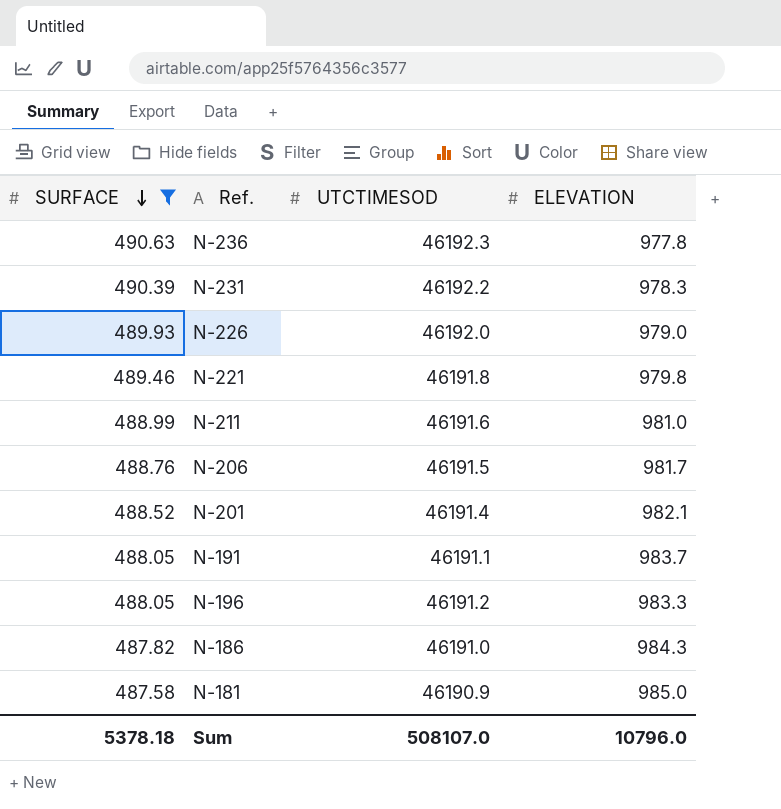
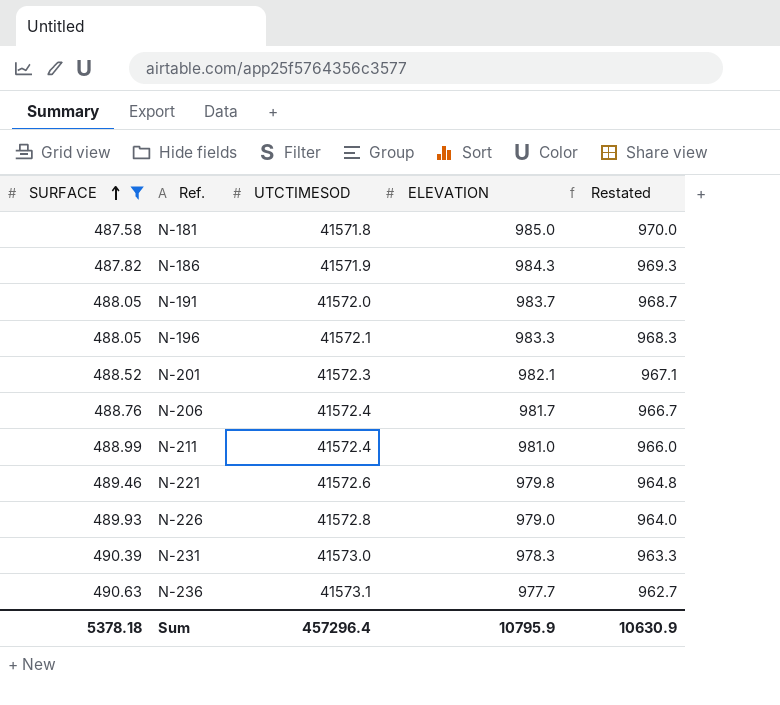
row order: SURFACE descending -> SURFACE ascending
column Restated | formula: none -> [ELEVATION] - 15
N-181 | UTCTIMESOD: 46190.9 -> 41571.8
N-186 | UTCTIMESOD: 46191.0 -> 41571.9
N-191 | UTCTIMESOD: 46191.1 -> 41572.0
N-196 | UTCTIMESOD: 46191.2 -> 41572.1
N-201 | UTCTIMESOD: 46191.4 -> 41572.3
N-206 | UTCTIMESOD: 46191.5 -> 41572.4
N-211 | UTCTIMESOD: 46191.6 -> 41572.4
N-221 | UTCTIMESOD: 46191.8 -> 41572.6
N-226 | UTCTIMESOD: 46192.0 -> 41572.8
N-231 | UTCTIMESOD: 46192.2 -> 41573.0
N-236 | UTCTIMESOD: 46192.3 -> 41573.1
N-236 | ELEVATION: 977.8 -> 977.7
Sum | UTCTIMESOD: 508107.0 -> 457296.4
Sum | ELEVATION: 10796.0 -> 10795.9

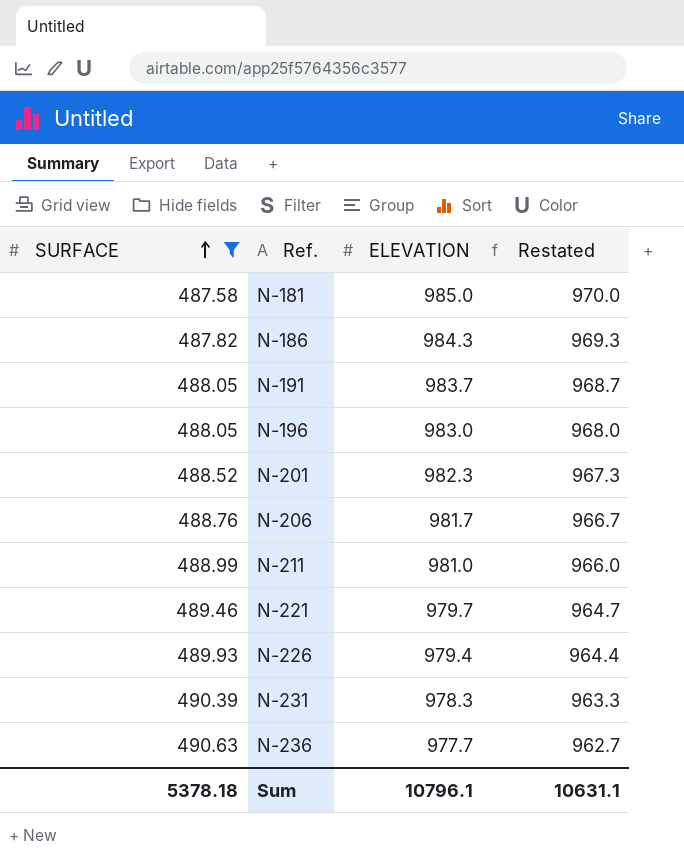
column UTCTIMESOD | position: 3 -> none
N-196 | ELEVATION: 983.3 -> 983.0
N-196 | Restated: 968.3 -> 968.0
N-201 | ELEVATION: 982.1 -> 982.3
N-201 | Restated: 967.1 -> 967.3
N-221 | ELEVATION: 979.8 -> 979.7
N-221 | Restated: 964.8 -> 964.7
N-226 | ELEVATION: 979.0 -> 979.4
N-226 | Restated: 964.0 -> 964.4
Sum | ELEVATION: 10795.9 -> 10796.1
Sum | Restated: 10630.9 -> 10631.1

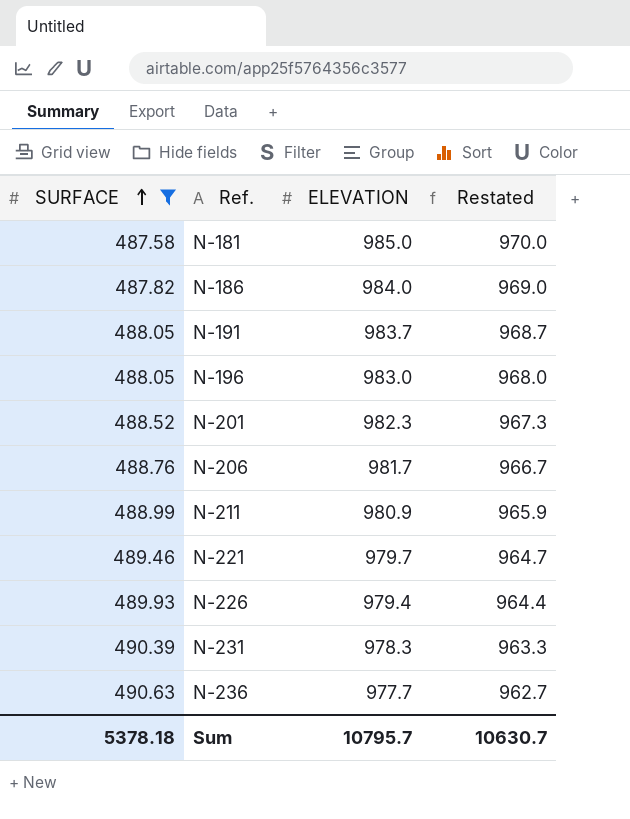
N-186 | ELEVATION: 984.3 -> 984.0
N-186 | Restated: 969.3 -> 969.0
N-211 | ELEVATION: 981.0 -> 980.9
N-211 | Restated: 966.0 -> 965.9
Sum | ELEVATION: 10796.1 -> 10795.7
Sum | Restated: 10631.1 -> 10630.7

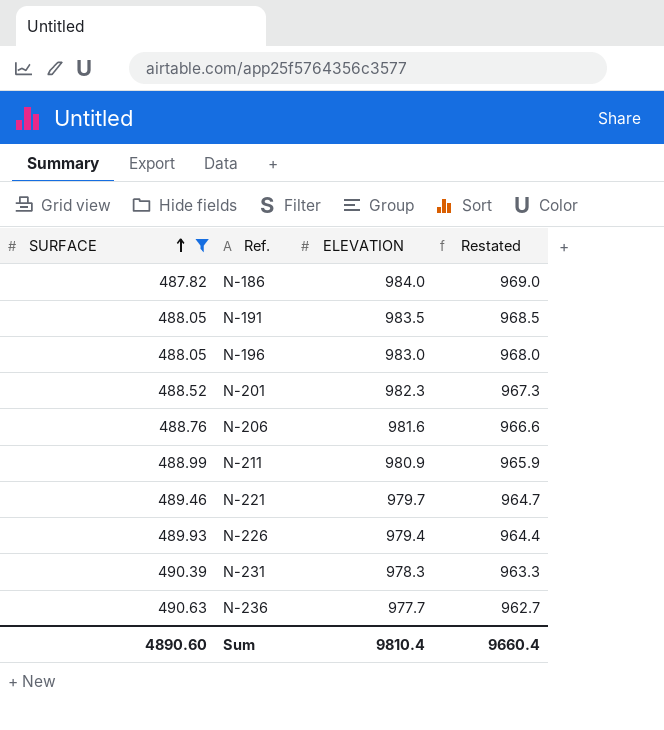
row N-181: 487.58 | 985.0 | 970.0 -> none
N-191 | ELEVATION: 983.7 -> 983.5
N-191 | Restated: 968.7 -> 968.5
N-206 | ELEVATION: 981.7 -> 981.6
N-206 | Restated: 966.7 -> 966.6
Sum | SURFACE: 5378.18 -> 4890.60
Sum | ELEVATION: 10795.7 -> 9810.4
Sum | Restated: 10630.7 -> 9660.4

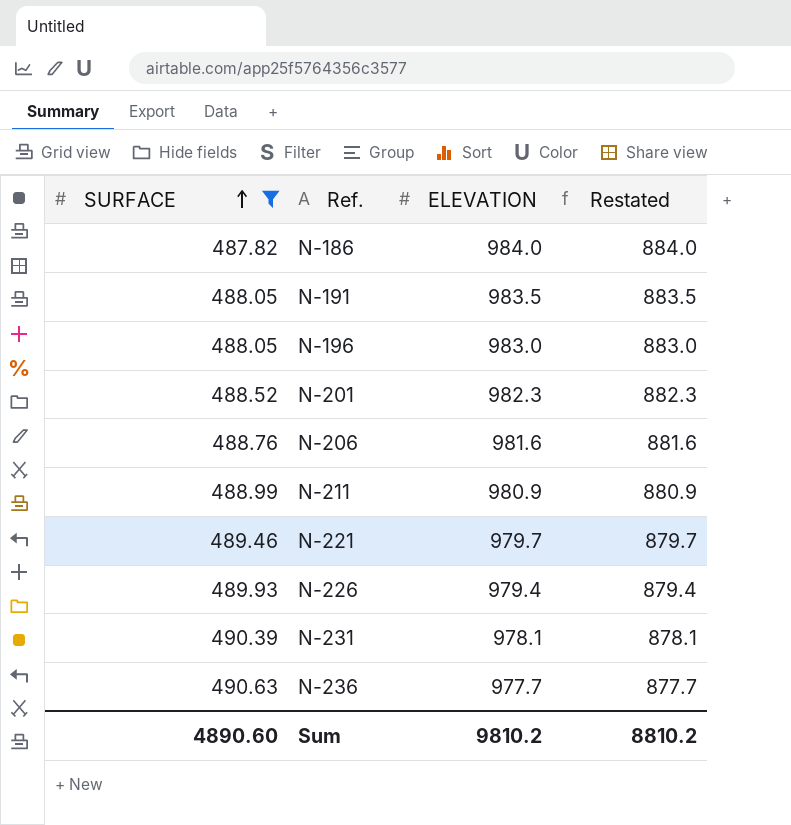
column Restated | formula: [ELEVATION] - 15 -> [ELEVATION] - 100
N-231 | ELEVATION: 978.3 -> 978.1
Sum | ELEVATION: 9810.4 -> 9810.2
Sum | Restated: 9660.4 -> 8810.2

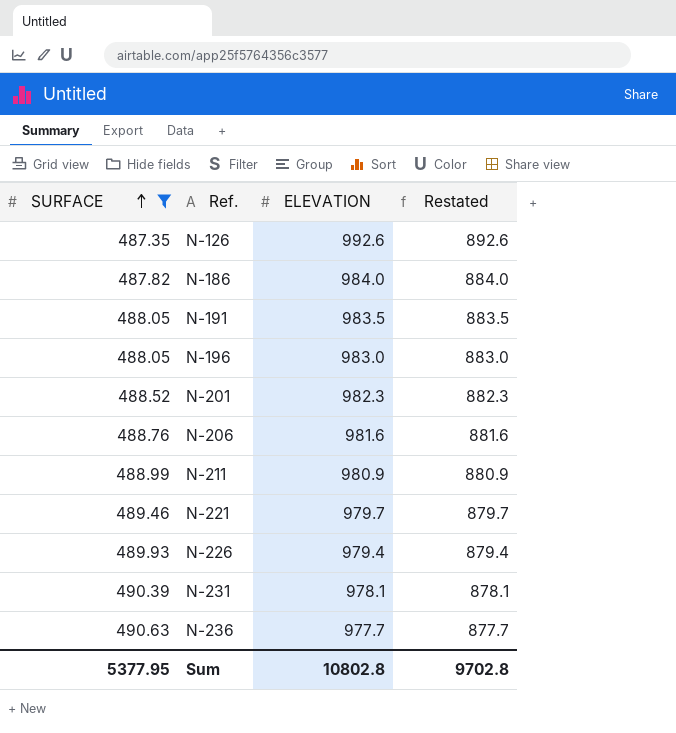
row N-126: none -> 487.35 | 992.6 | 892.6
Sum | SURFACE: 4890.60 -> 5377.95
Sum | ELEVATION: 9810.2 -> 10802.8
Sum | Restated: 8810.2 -> 9702.8

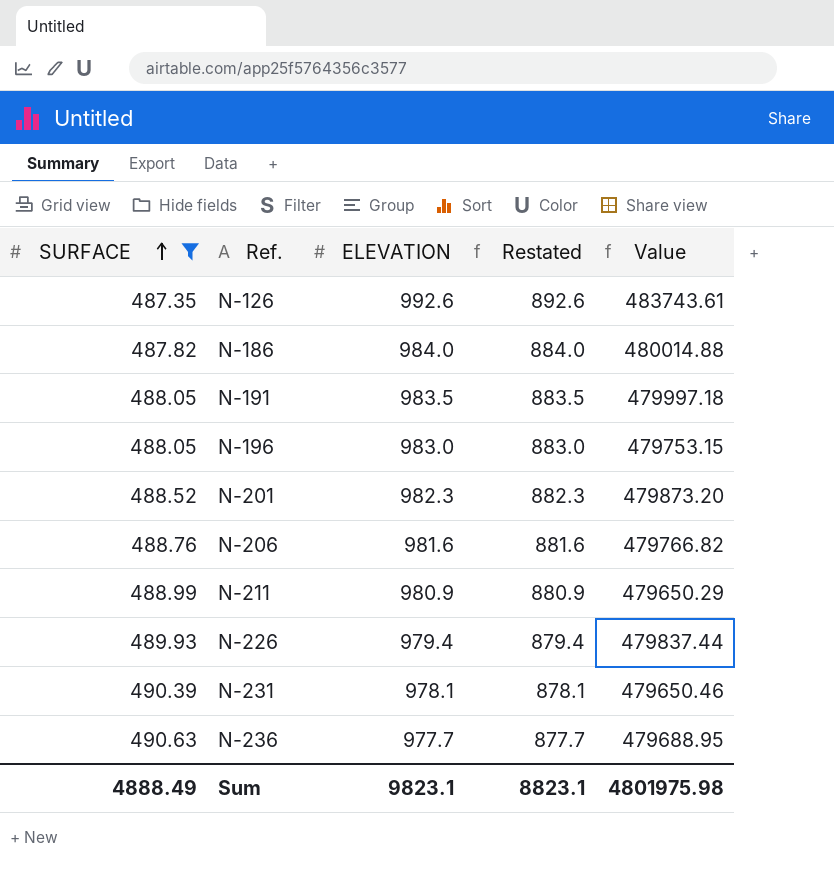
column Value | formula: none -> [SURFACE] * [ELEVATION]
row N-221: 489.46 | 979.7 | 879.7 -> none
Sum | SURFACE: 5377.95 -> 4888.49
Sum | ELEVATION: 10802.8 -> 9823.1
Sum | Restated: 9702.8 -> 8823.1

